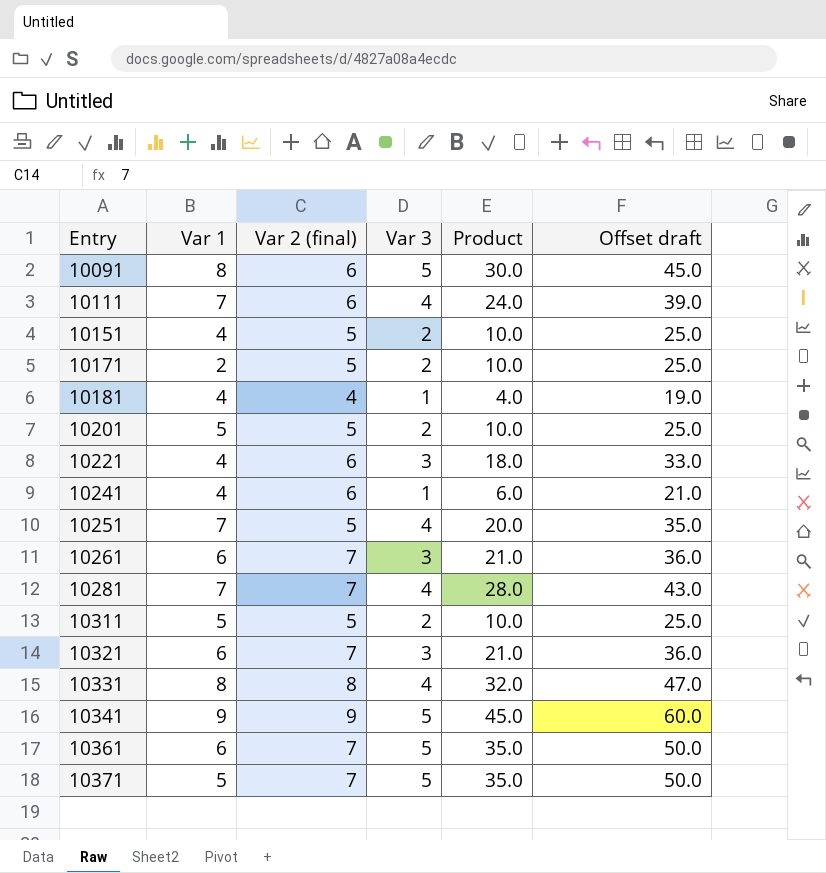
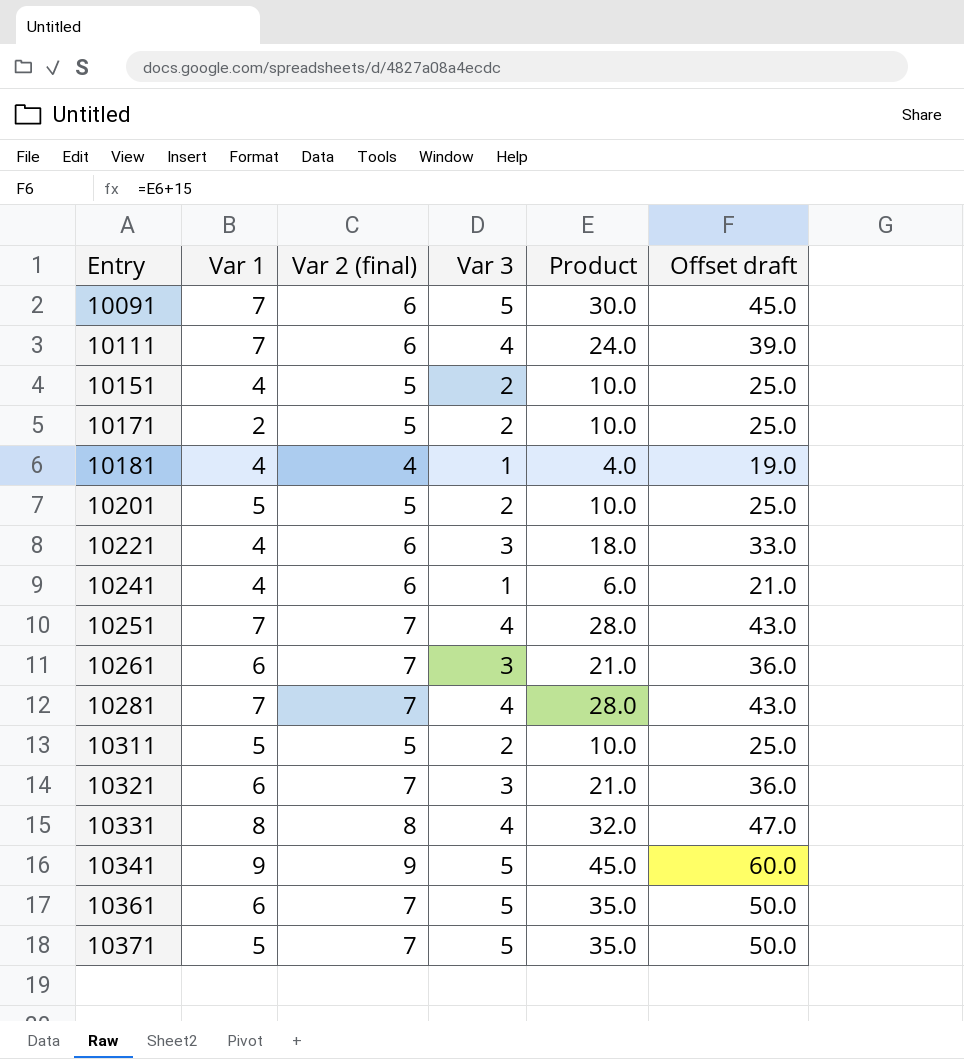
10091 | Var 1: 8 -> 7
10251 | Var 2 (final): 5 -> 7
10251 | Product: 20.0 -> 28.0
10251 | Offset draft: 35.0 -> 43.0

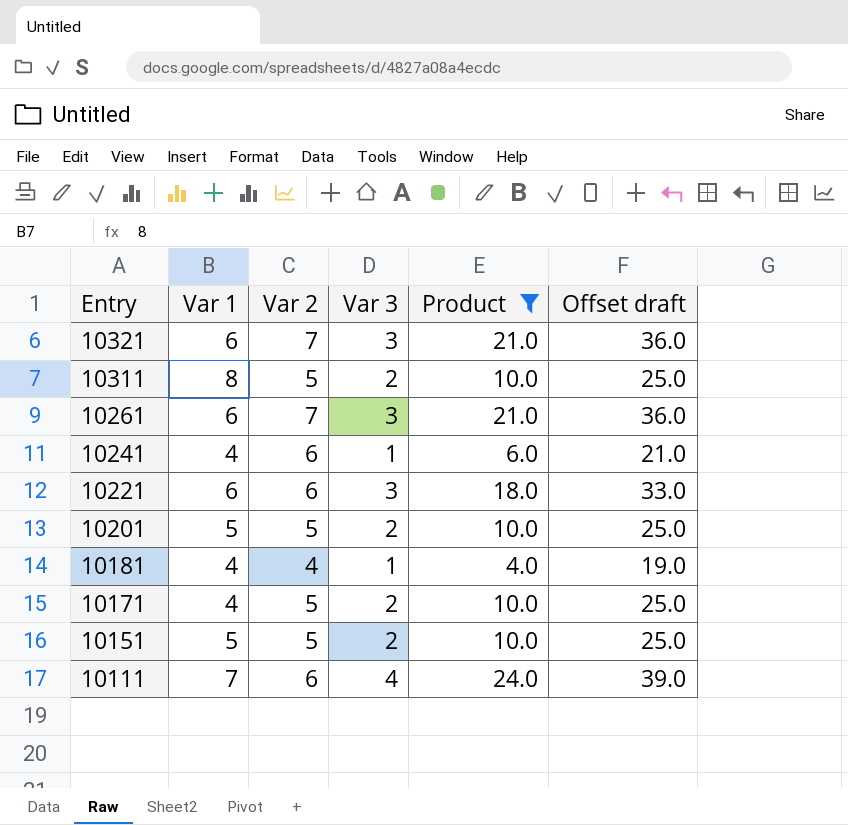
filter: none -> Product <= 24.0
row order: Entry ascending -> Entry descending
column name: Var 2 (final) -> Var 2
10311 | Var 1: 5 -> 8
10221 | Var 1: 4 -> 6
10171 | Var 1: 2 -> 4
10151 | Var 1: 4 -> 5

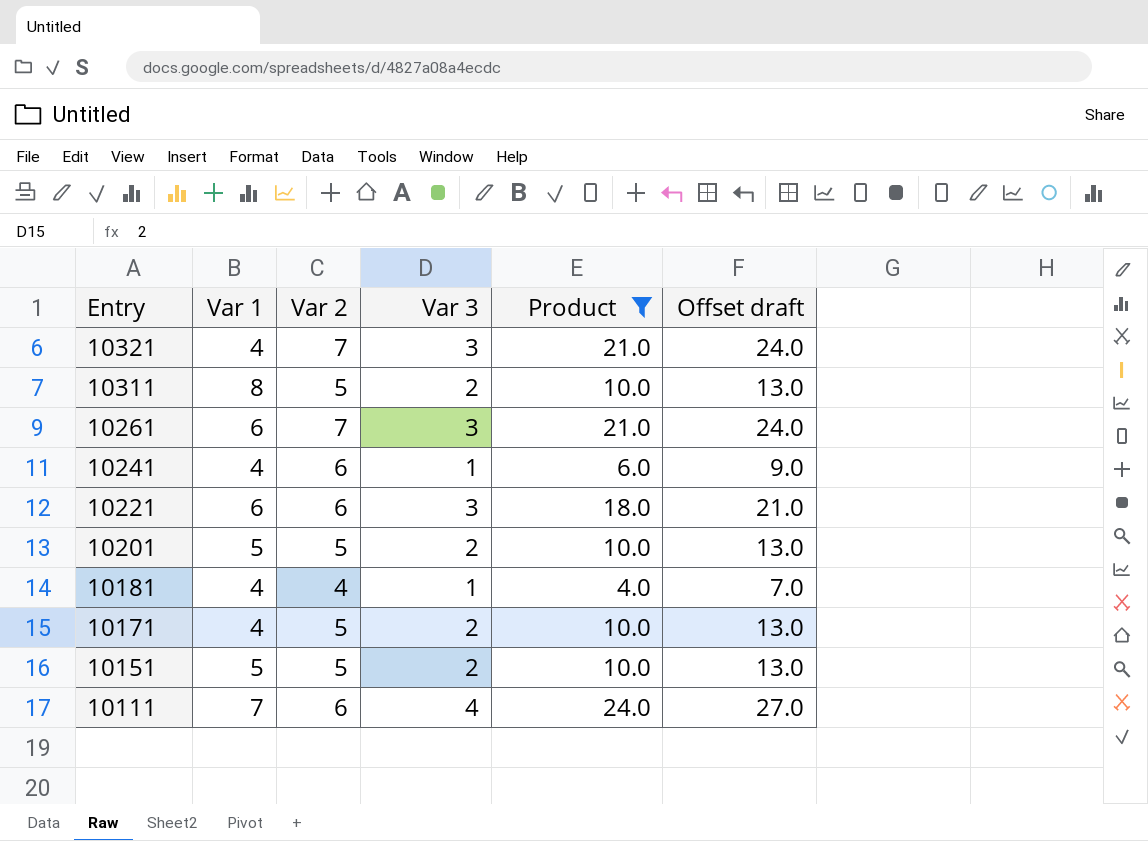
column Offset draft | formula: [Product] + 15 -> [Product] + 3
10321 | Var 1: 6 -> 4

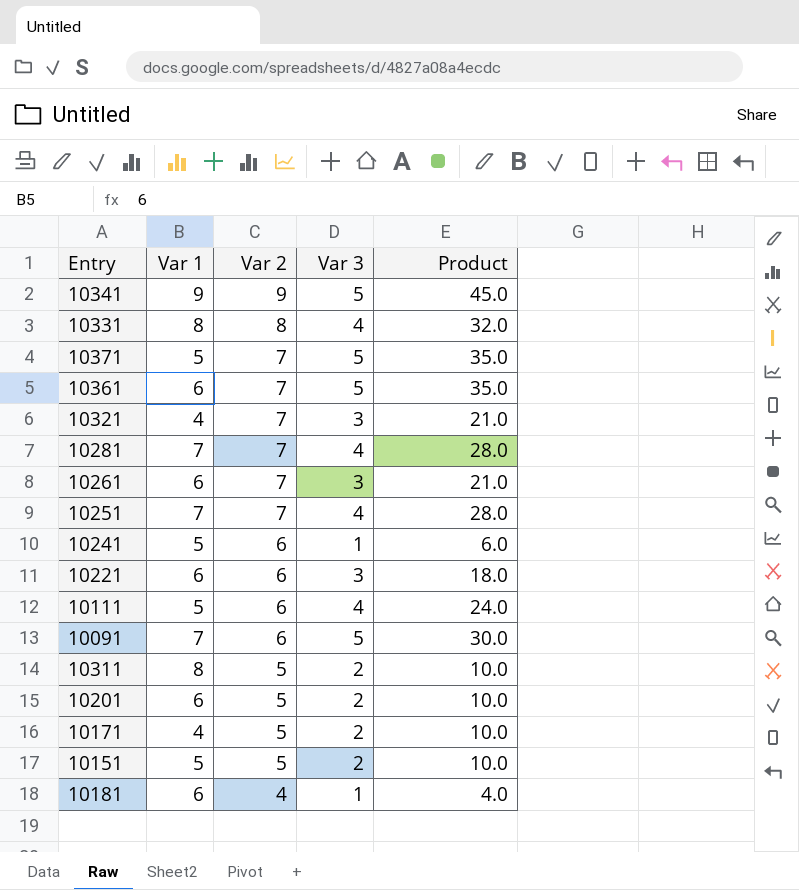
filter: Product <= 24.0 -> none
row order: Entry descending -> Var 2 descending
column Offset draft | formula: [Product] + 3 -> none
10241 | Var 1: 4 -> 5
10111 | Var 1: 7 -> 5
10201 | Var 1: 5 -> 6
10181 | Var 1: 4 -> 6

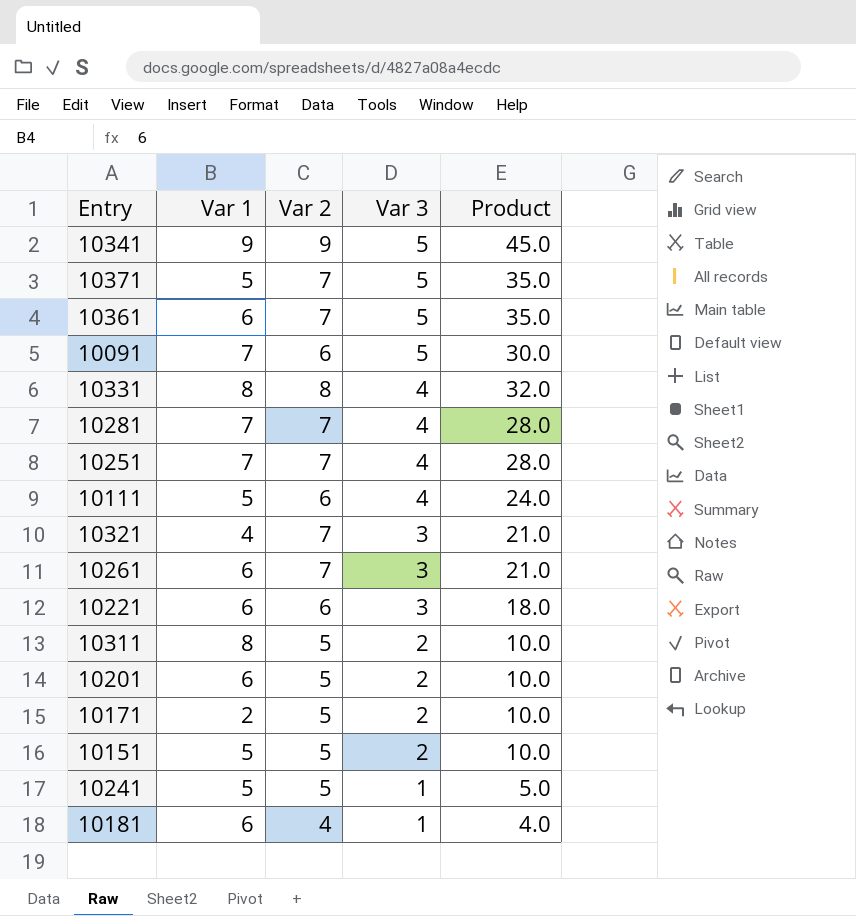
row order: Var 2 descending -> Var 3 descending
10171 | Var 1: 4 -> 2
10241 | Var 2: 6 -> 5
10241 | Product: 6.0 -> 5.0

